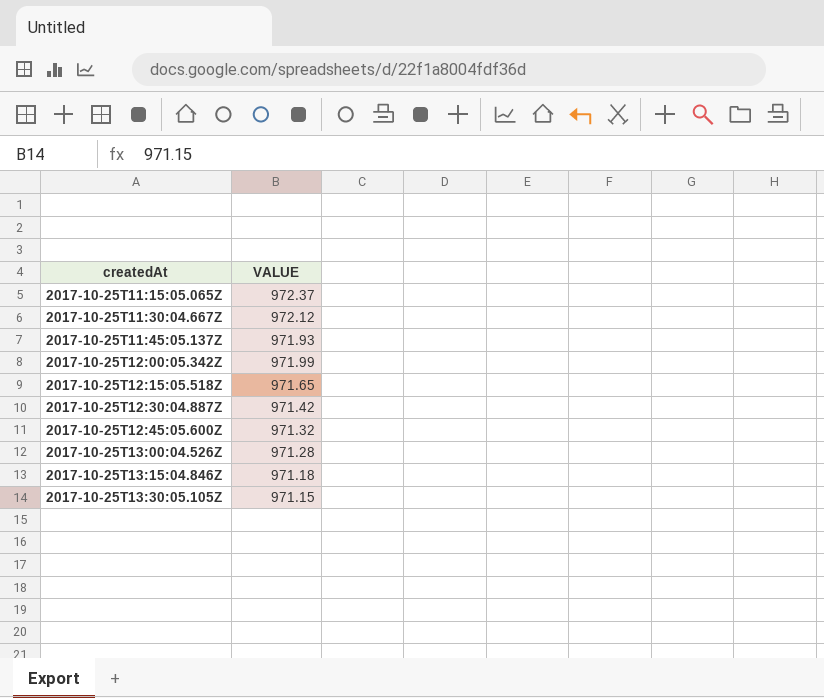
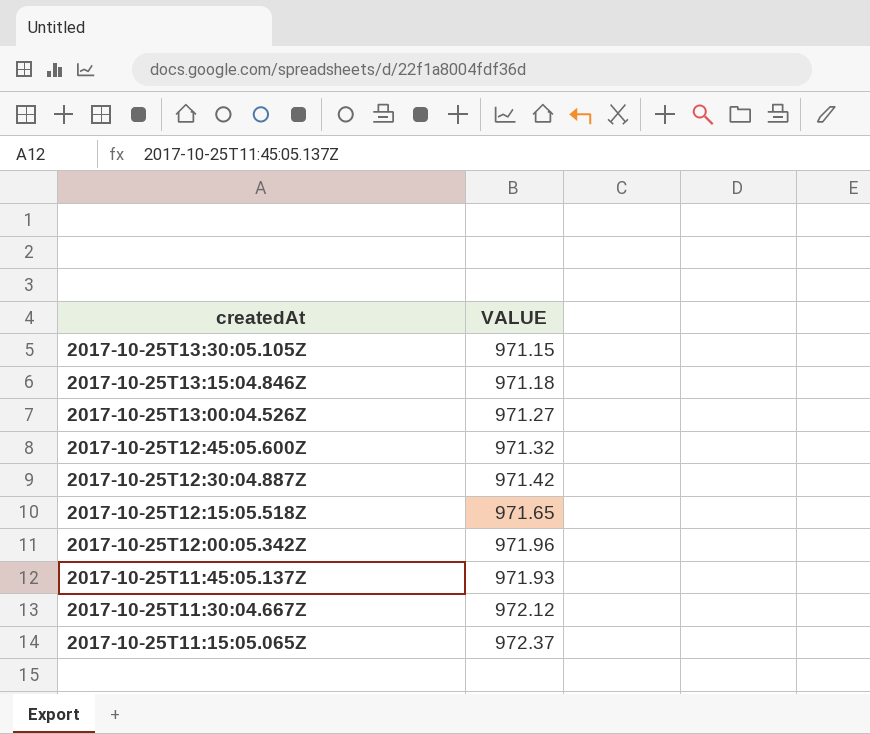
row order: createdAt ascending -> createdAt descending
2017-10-25T13:00:04.526Z | VALUE: 971.28 -> 971.27
2017-10-25T12:00:05.342Z | VALUE: 971.99 -> 971.96

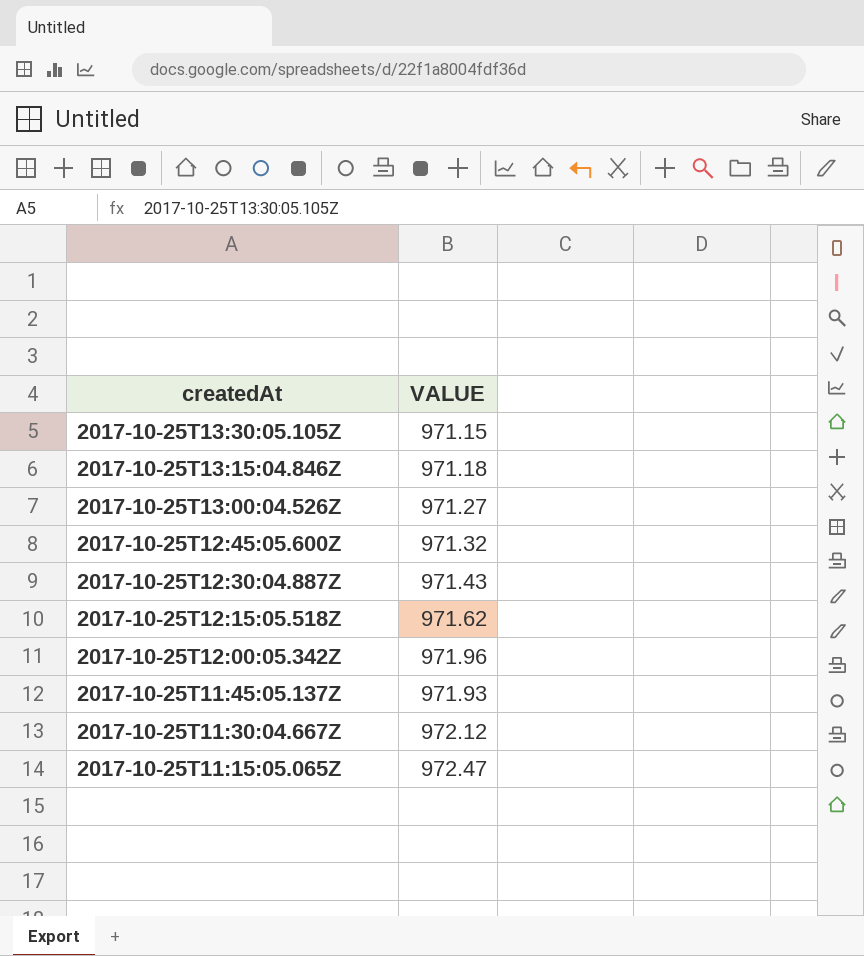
2017-10-25T12:30:04.887Z | VALUE: 971.42 -> 971.43
2017-10-25T12:15:05.518Z | VALUE: 971.65 -> 971.62
2017-10-25T11:15:05.065Z | VALUE: 972.37 -> 972.47

